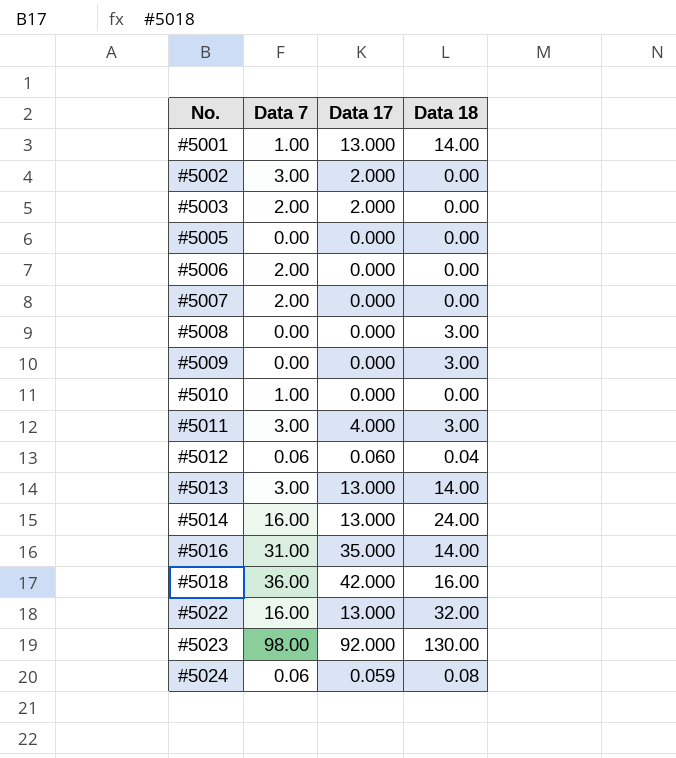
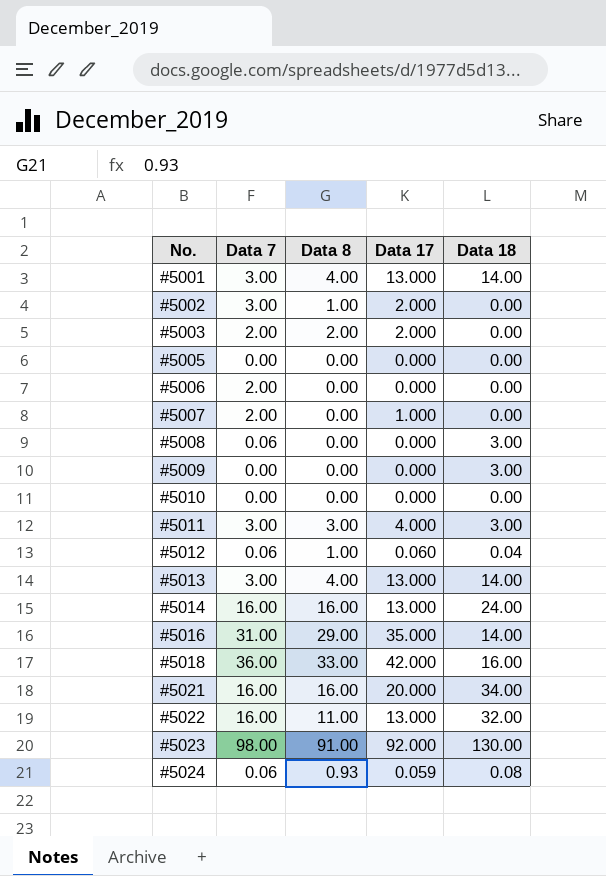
column Data 8 | position: none -> 3
#5001 | Data 7: 1.00 -> 3.00
#5007 | Data 17: 0.000 -> 1.000
#5008 | Data 7: 0.00 -> 0.06
#5010 | Data 7: 1.00 -> 0.00
row #5021: none -> 16.00 | 16.00 | 20.000 | 34.00

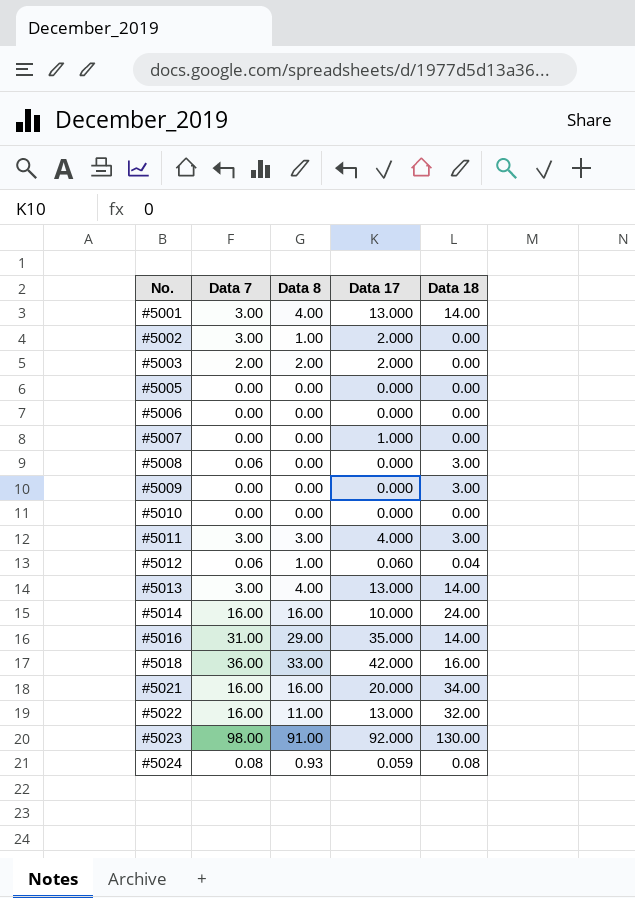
#5006 | Data 7: 2.00 -> 0.00
#5007 | Data 7: 2.00 -> 0.00
#5014 | Data 17: 13.000 -> 10.000
#5024 | Data 7: 0.06 -> 0.08

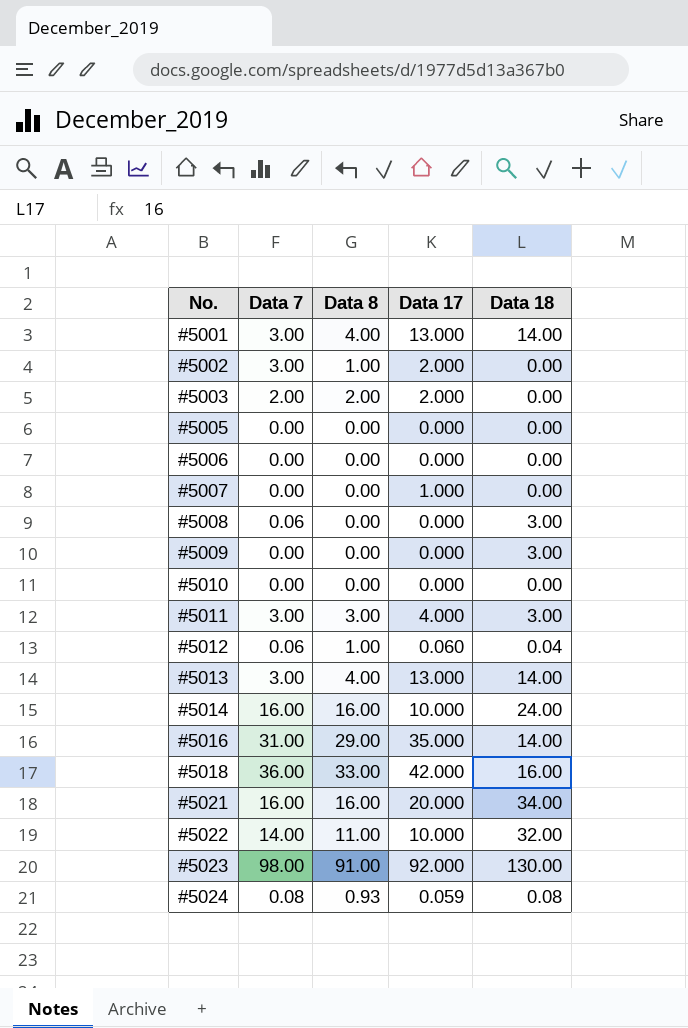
#5022 | Data 7: 16.00 -> 14.00
#5022 | Data 17: 13.000 -> 10.000

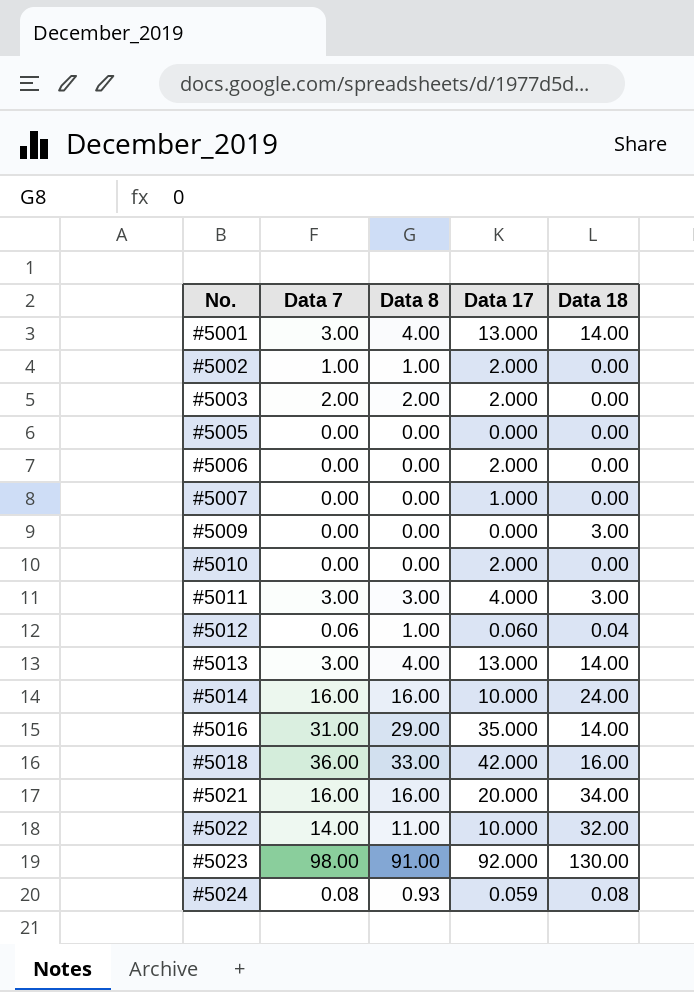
row #5008: 0.06 | 0.00 | 0.000 | 3.00 -> none
#5002 | Data 7: 3.00 -> 1.00
#5006 | Data 17: 0.000 -> 2.000
#5010 | Data 17: 0.000 -> 2.000

